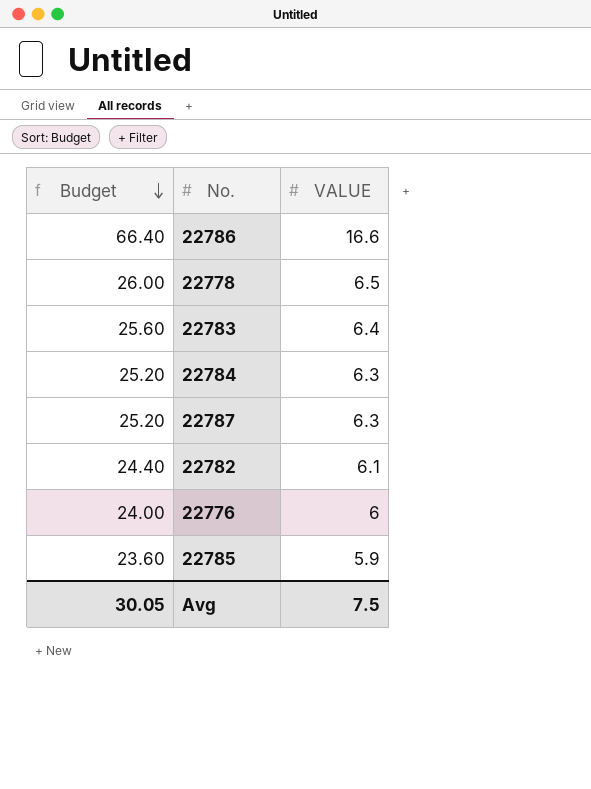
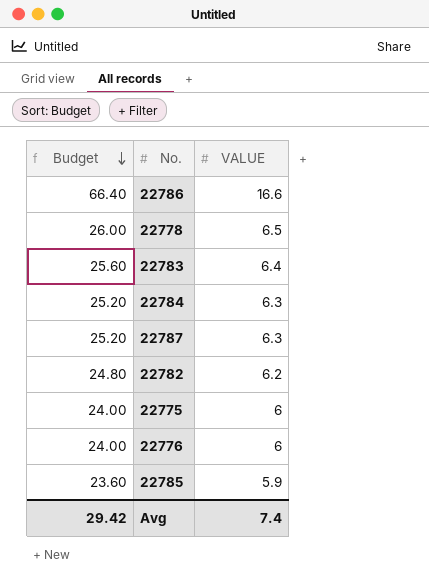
22782 | Budget: 24.40 -> 24.80
22782 | VALUE: 6.1 -> 6.2
row 22775: none -> 24.00 | 6
Avg | Budget: 30.05 -> 29.42
Avg | VALUE: 7.5 -> 7.4

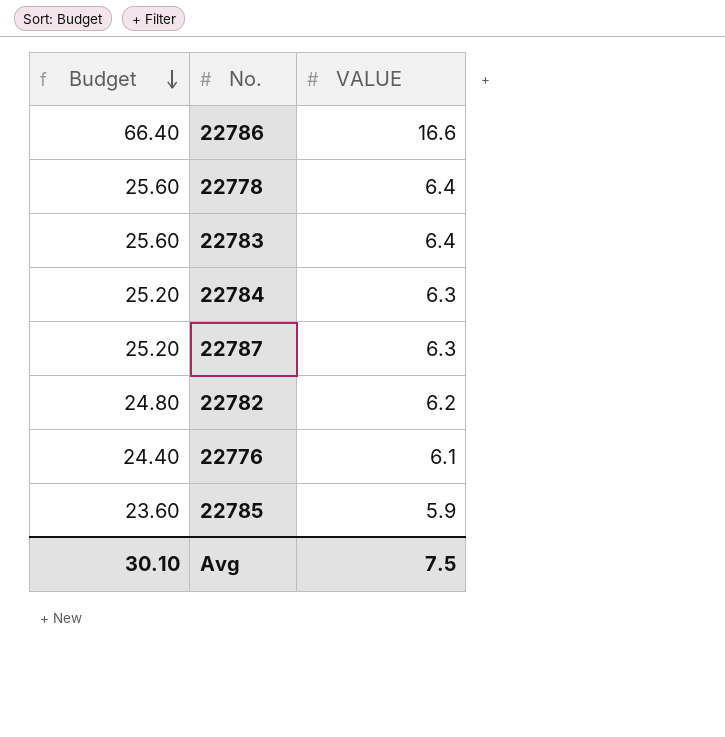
row 22775: 24.00 | 6 -> none
22778 | Budget: 26.00 -> 25.60
22778 | VALUE: 6.5 -> 6.4
22776 | Budget: 24.00 -> 24.40
22776 | VALUE: 6 -> 6.1
Avg | Budget: 29.42 -> 30.10
Avg | VALUE: 7.4 -> 7.5

